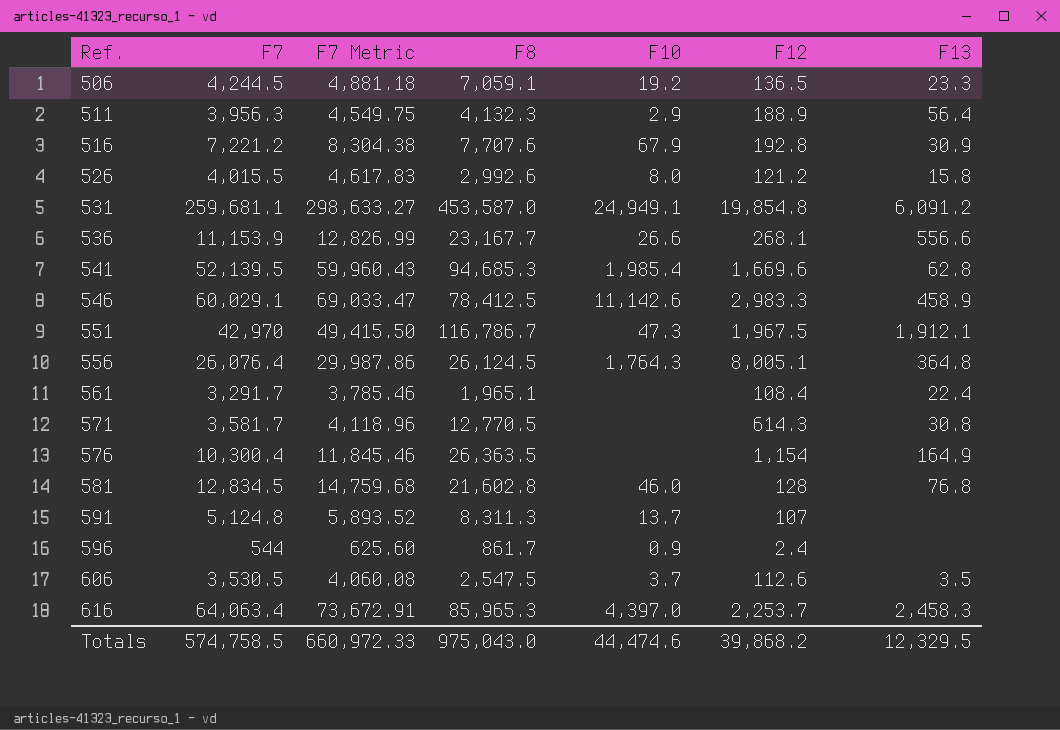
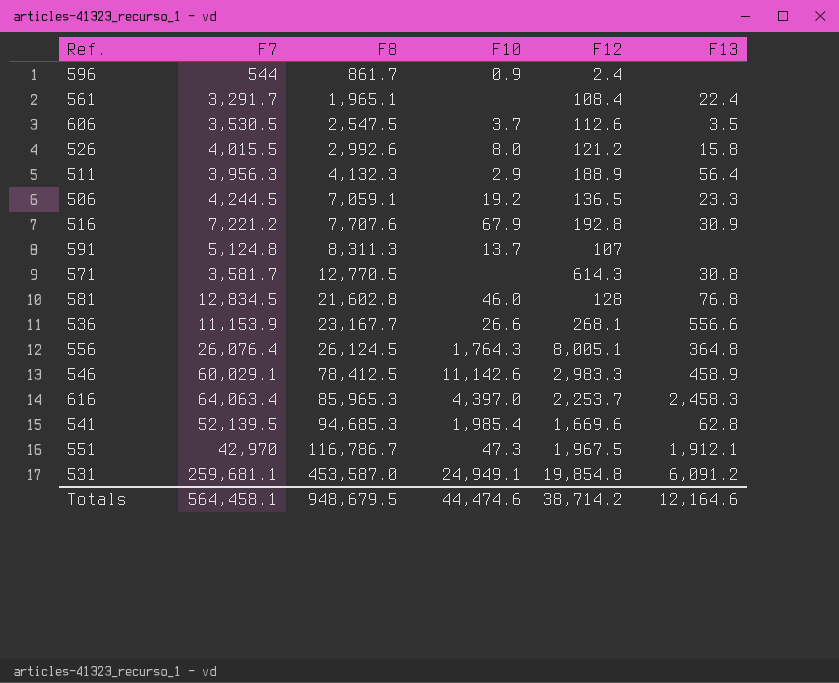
row order: Ref. ascending -> F8 ascending
column F7 Metric | formula: [F7] * 1.15 -> none
row 576: 10,300.4 | 11,845.46 | 26,363.5 | none | 1,154 | 164.9 -> none
Totals | F7: 574,758.5 -> 564,458.1
Totals | F8: 975,043.0 -> 948,679.5
Totals | F12: 39,868.2 -> 38,714.2
Totals | F13: 12,329.5 -> 12,164.6

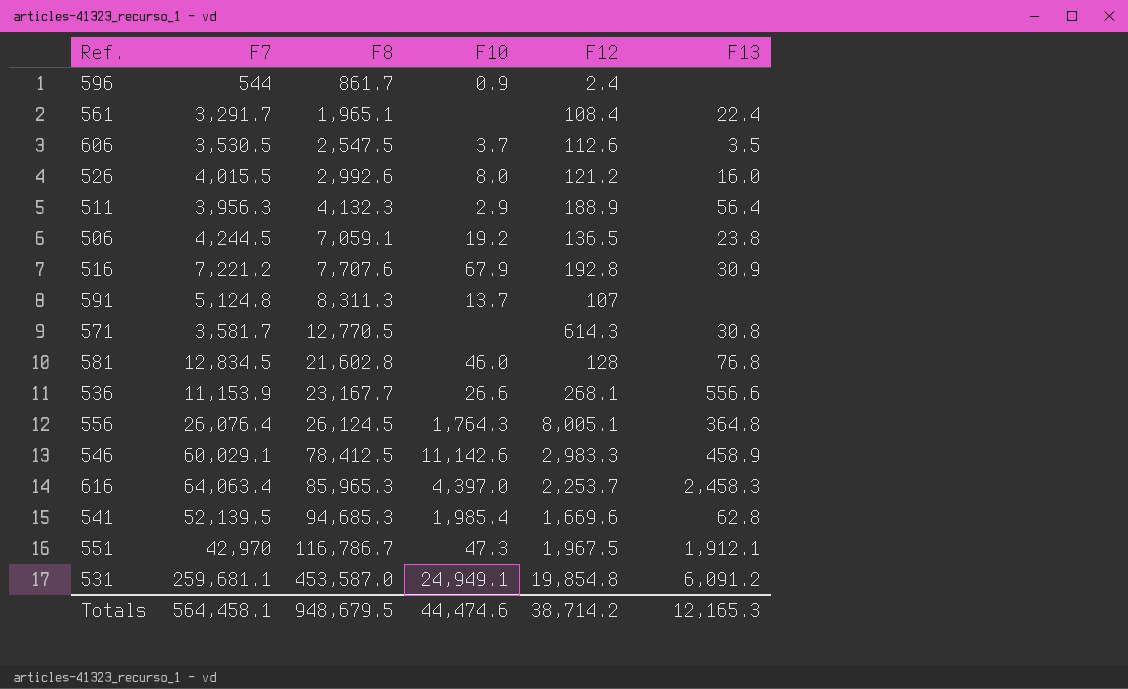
526 | F13: 15.8 -> 16.0
506 | F13: 23.3 -> 23.8
Totals | F13: 12,164.6 -> 12,165.3

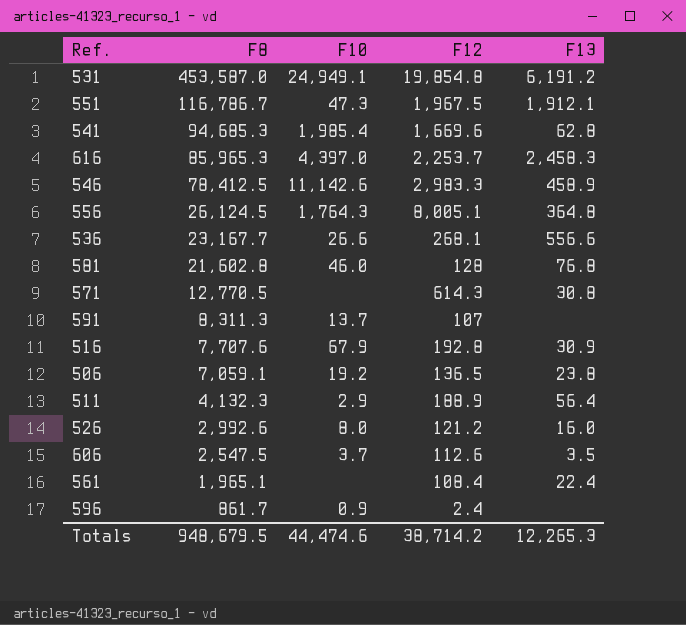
row order: F8 ascending -> F8 descending
column F7 | position: 2 -> none
531 | F13: 6,091.2 -> 6,191.2
Totals | F13: 12,165.3 -> 12,265.3

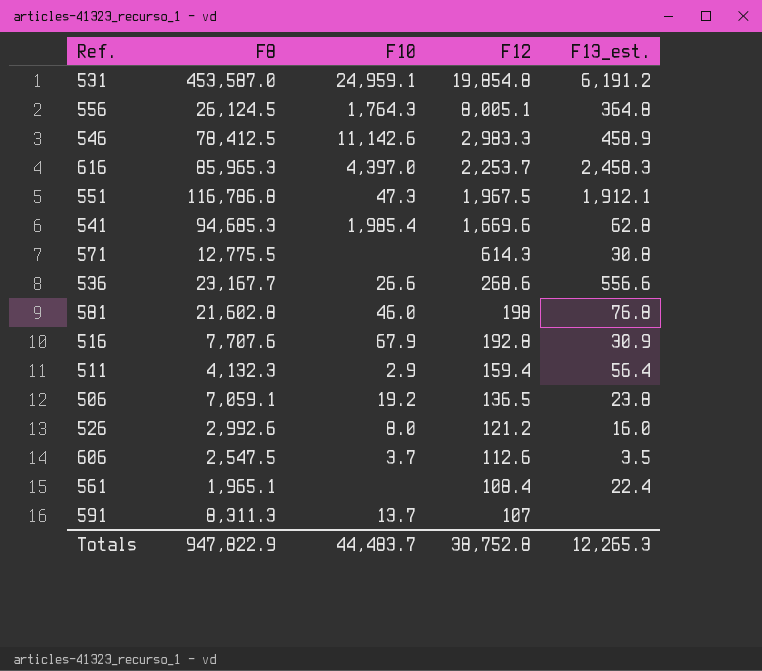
row order: F8 descending -> F12 descending
column name: F13 -> F13_est.
row 596: 861.7 | 0.9 | 2.4 | none -> none
531 | F10: 24,949.1 -> 24,959.1
551 | F8: 116,786.7 -> 116,786.8
571 | F8: 12,770.5 -> 12,775.5
536 | F12: 268.1 -> 268.6
581 | F12: 128 -> 198
511 | F12: 188.9 -> 159.4
Totals | F8: 948,679.5 -> 947,822.9
Totals | F10: 44,474.6 -> 44,483.7
Totals | F12: 38,714.2 -> 38,752.8

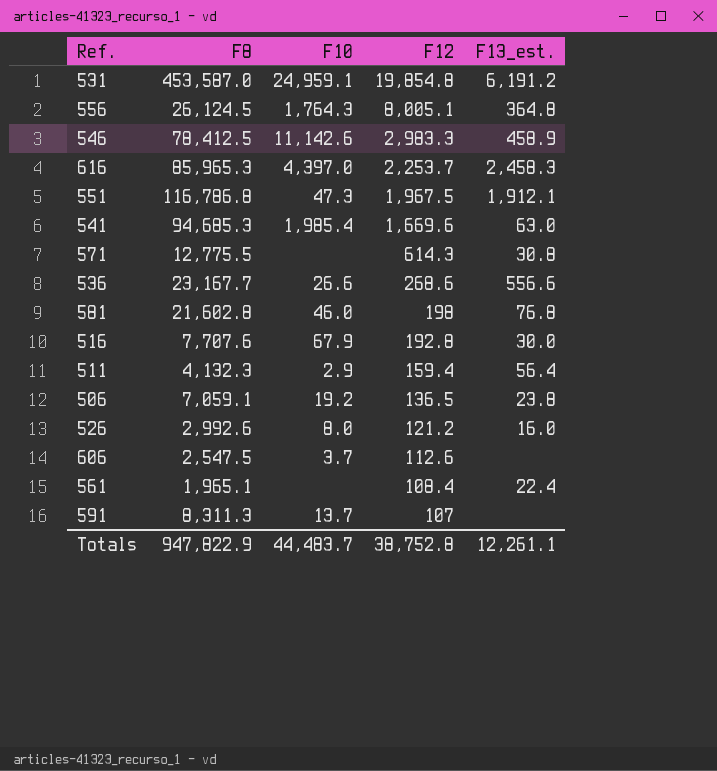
541 | F13_est.: 62.8 -> 63.0
516 | F13_est.: 30.9 -> 30.0
606 | F13_est.: 3.5 -> none
Totals | F13_est.: 12,265.3 -> 12,261.1

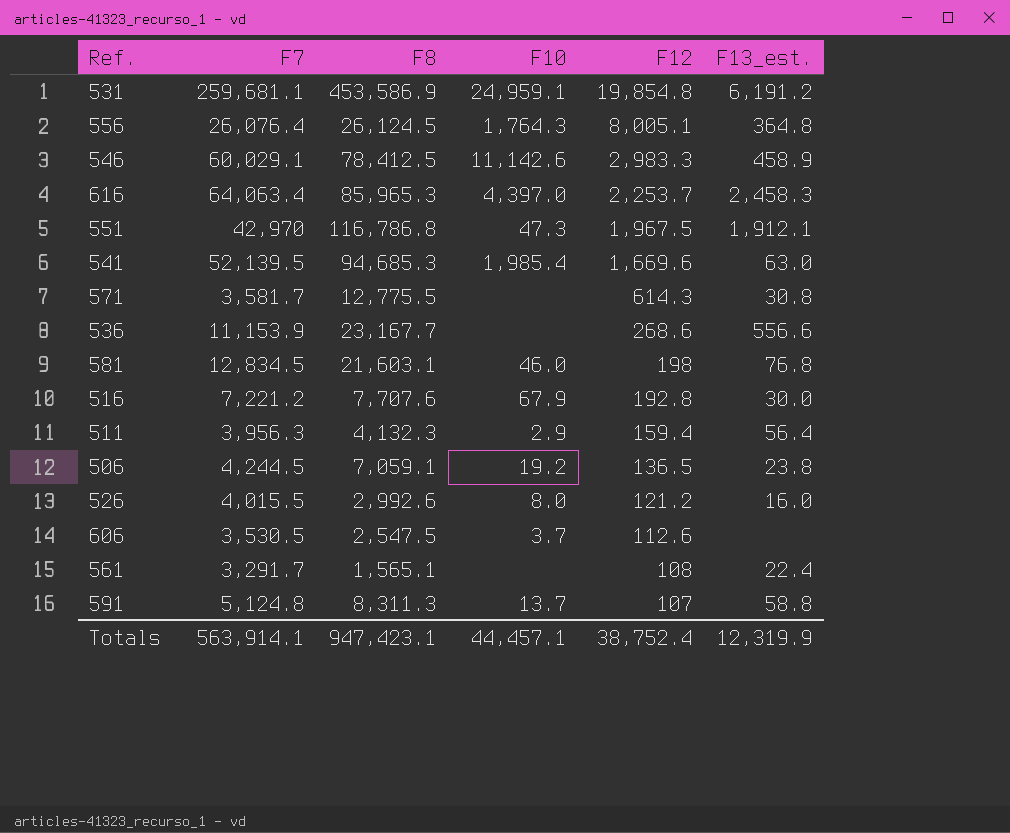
column F7 | position: none -> 2
531 | F8: 453,587.0 -> 453,586.9
536 | F10: 26.6 -> none
581 | F8: 21,602.8 -> 21,603.1
561 | F8: 1,965.1 -> 1,565.1
561 | F12: 108.4 -> 108
591 | F13_est.: none -> 58.8
Totals | F8: 947,822.9 -> 947,423.1
Totals | F10: 44,483.7 -> 44,457.1
Totals | F12: 38,752.8 -> 38,752.4
Totals | F13_est.: 12,261.1 -> 12,319.9

